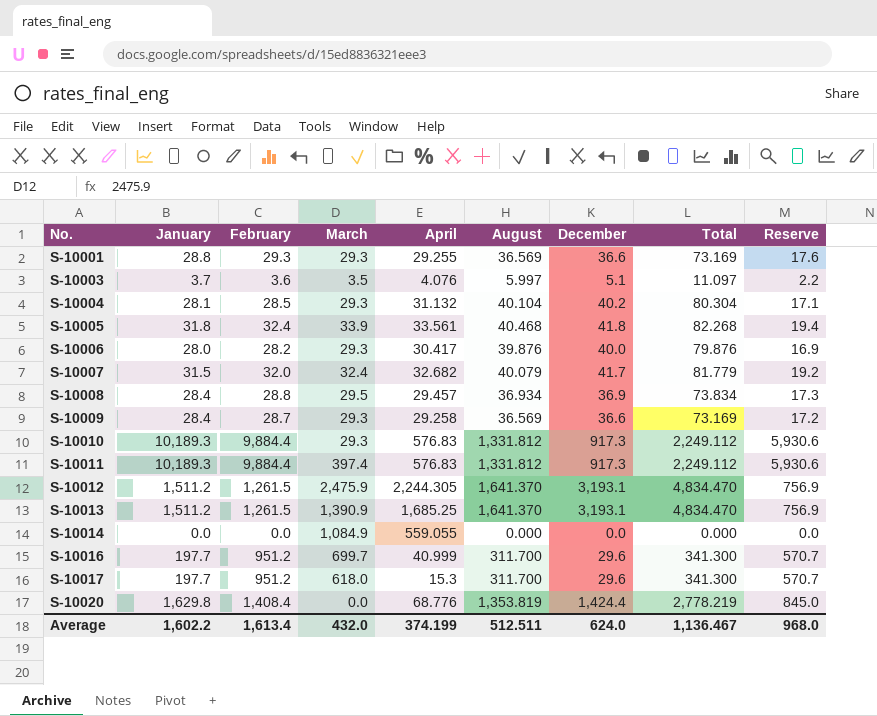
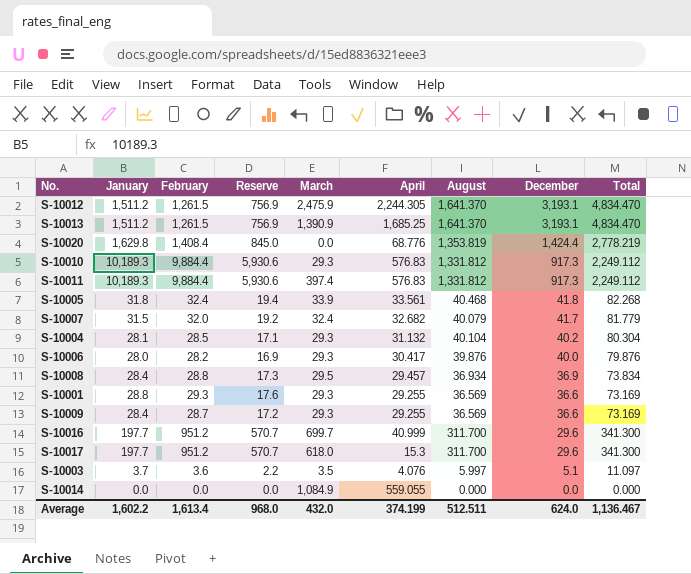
row order: No. ascending -> December descending
column Reserve | position: 9 -> 4
S-10009 | April: 29.258 -> 29.255

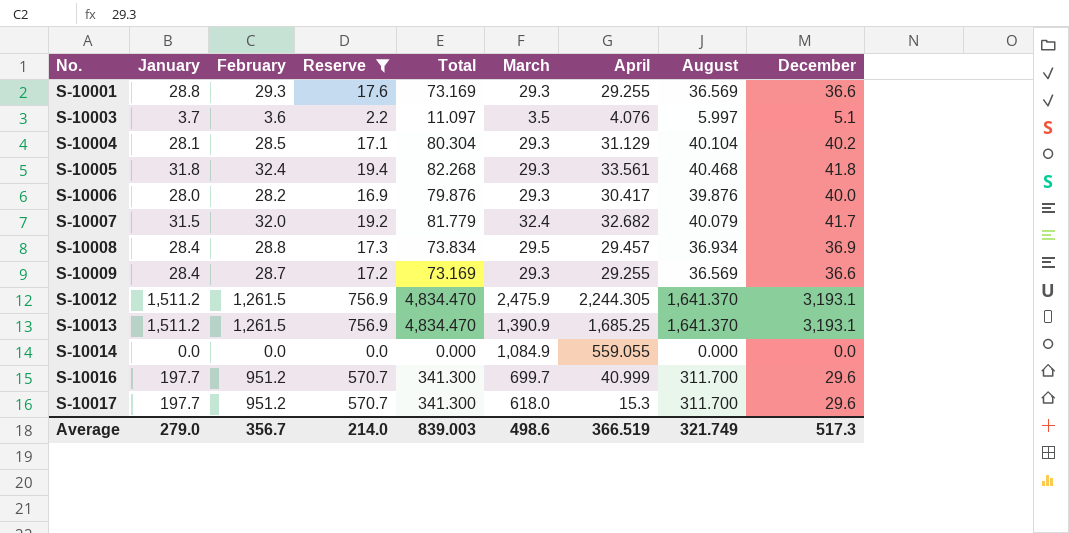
filter: none -> Reserve <= 756.9
row order: December descending -> No. ascending
column Total | position: 9 -> 5
S-10004 | April: 31.132 -> 31.129
S-10005 | March: 33.9 -> 29.3
Average | January: 1,602.2 -> 279.0
Average | February: 1,613.4 -> 356.7
Average | Reserve: 968.0 -> 214.0
Average | Total: 1,136.467 -> 839.003
Average | March: 432.0 -> 498.6
Average | April: 374.199 -> 366.519
Average | August: 512.511 -> 321.749
Average | December: 624.0 -> 517.3

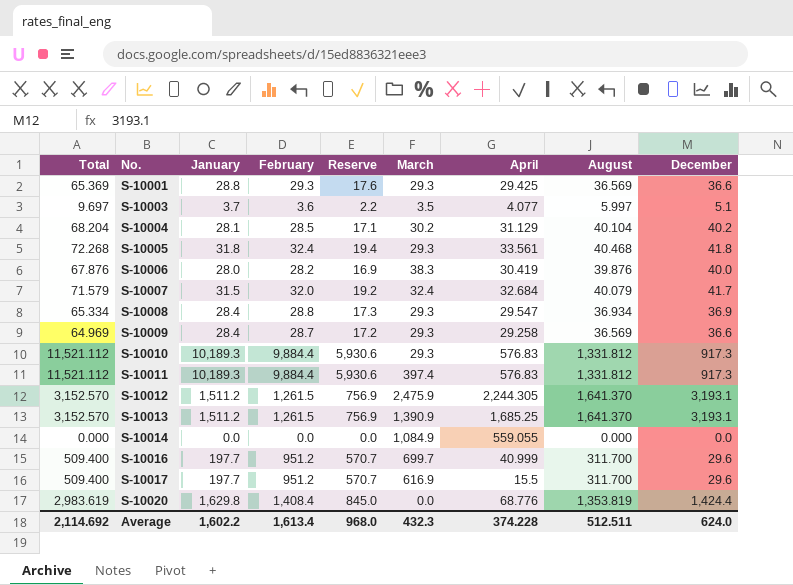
filter: Reserve <= 756.9 -> none
column Total | formula: [August] + [December] -> [January] + [August]
column Total | position: 5 -> 1
S-10001 | April: 29.255 -> 29.425
S-10003 | April: 4.076 -> 4.077
S-10004 | March: 29.3 -> 30.2
S-10006 | March: 29.3 -> 38.3
S-10006 | April: 30.417 -> 30.419
S-10007 | April: 32.682 -> 32.684
S-10008 | March: 29.5 -> 29.3
S-10008 | April: 29.457 -> 29.547
S-10009 | April: 29.255 -> 29.258
S-10017 | March: 618.0 -> 616.9
S-10017 | April: 15.3 -> 15.5
Average | Total: 839.003 -> 2,114.692
Average | January: 279.0 -> 1,602.2
Average | February: 356.7 -> 1,613.4
Average | Reserve: 214.0 -> 968.0
Average | March: 498.6 -> 432.3
Average | April: 366.519 -> 374.228
Average | August: 321.749 -> 512.511
Average | December: 517.3 -> 624.0

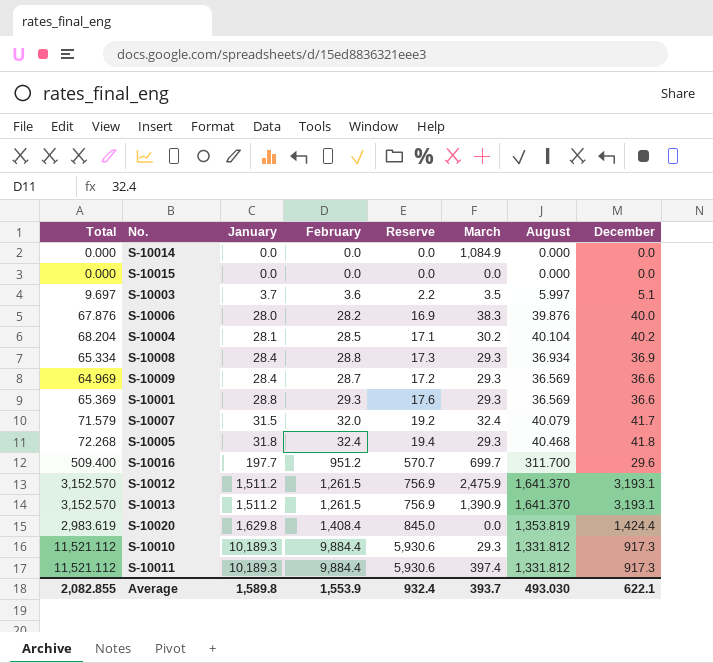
row order: No. ascending -> January ascending
column April | position: 7 -> none
row S-10017: 509.400 | 197.7 | 951.2 | 570.7 | 616.9 | 15.5 | 311.700 | 29.6 -> none
row S-10015: none -> 0.000 | 0.0 | 0.0 | 0.0 | 0.0 | 0.000 | 0.0
Average | Total: 2,114.692 -> 2,082.855
Average | January: 1,602.2 -> 1,589.8
Average | February: 1,613.4 -> 1,553.9
Average | Reserve: 968.0 -> 932.4
Average | March: 432.3 -> 393.7
Average | August: 512.511 -> 493.030
Average | December: 624.0 -> 622.1

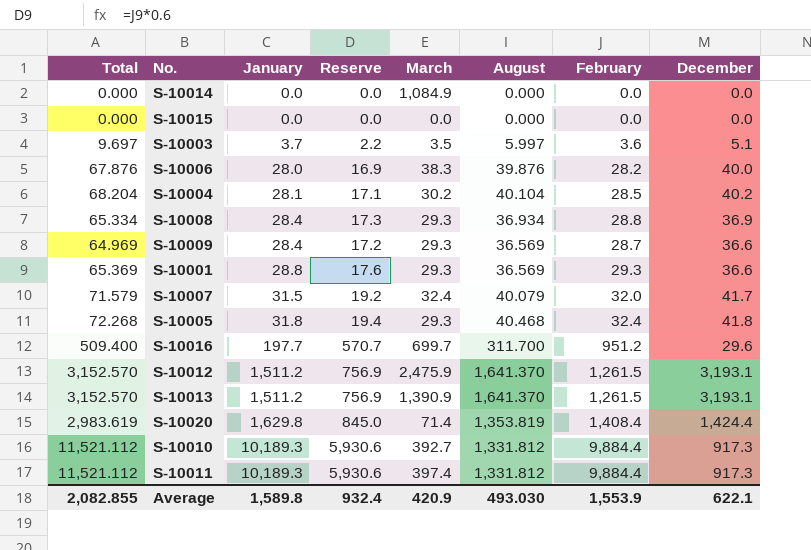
column February | position: 4 -> 7
S-10020 | March: 0.0 -> 71.4
S-10010 | March: 29.3 -> 392.7
Average | March: 393.7 -> 420.9

